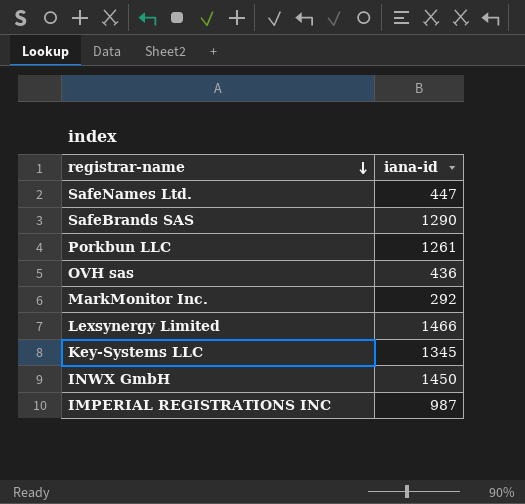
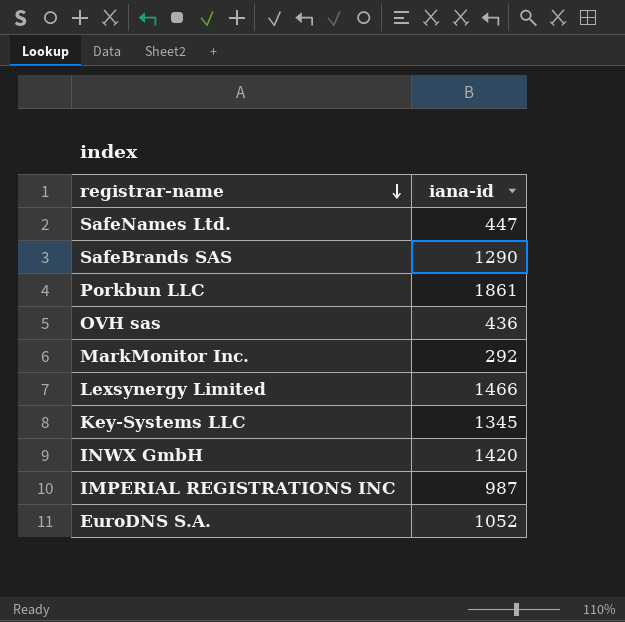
Porkbun LLC | iana-id: 1261 -> 1861
INWX GmbH | iana-id: 1450 -> 1420
row EuroDNS S.A.: none -> 1052

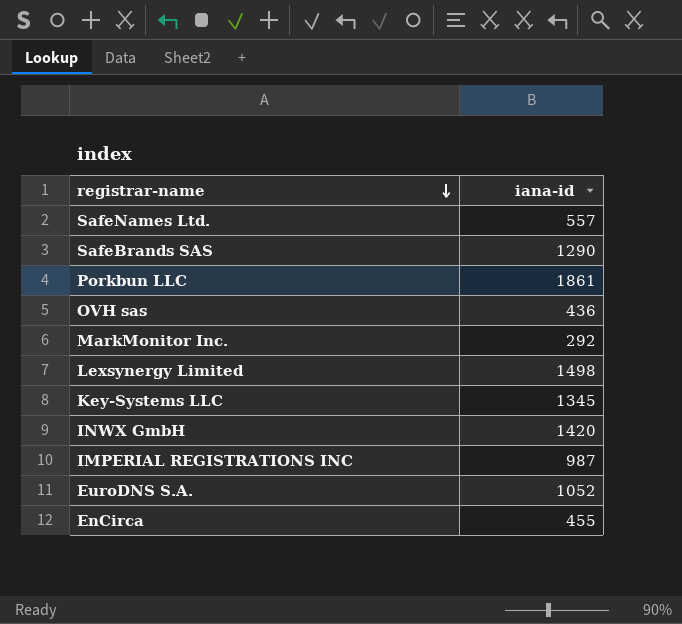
SafeNames Ltd. | iana-id: 447 -> 557
Lexsynergy Limited | iana-id: 1466 -> 1498
row EnCirca: none -> 455

